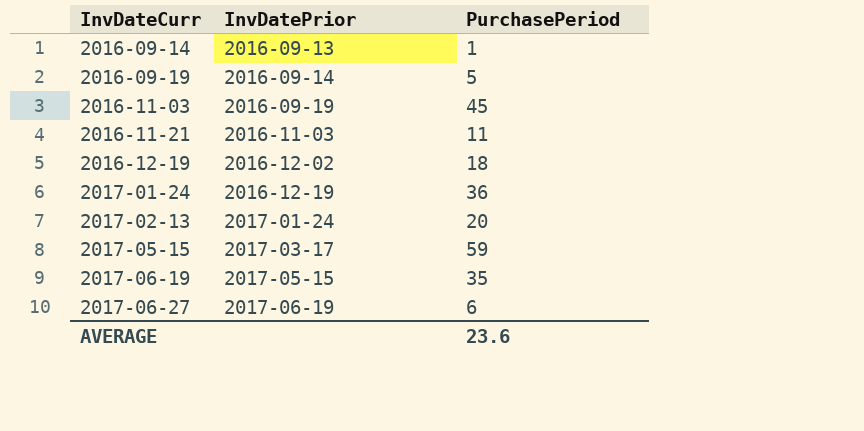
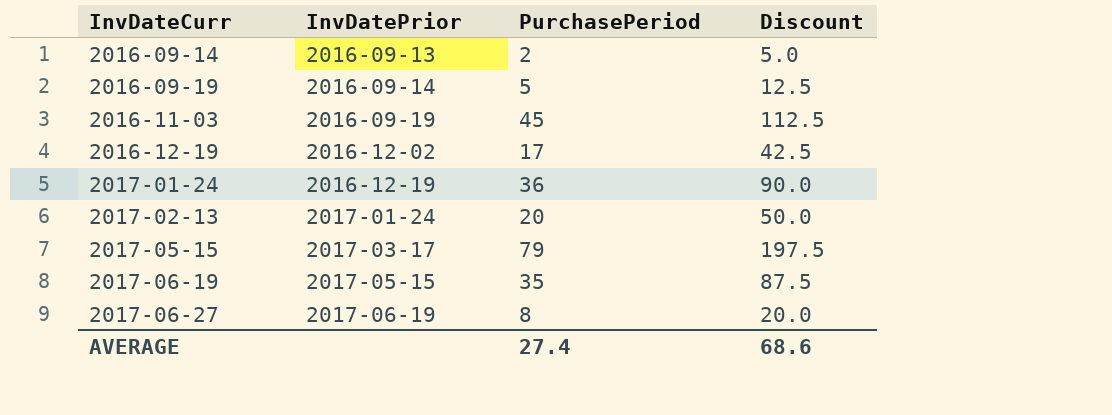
column Discount | formula: none -> [PurchasePeriod] * 2.5
row 2016-11-21: 2016-11-03 | 11 -> none
2016-09-14 | PurchasePeriod: 1 -> 2
2016-12-19 | PurchasePeriod: 18 -> 17
2017-05-15 | PurchasePeriod: 59 -> 79
2017-06-27 | PurchasePeriod: 6 -> 8
AVERAGE | PurchasePeriod: 23.6 -> 27.4

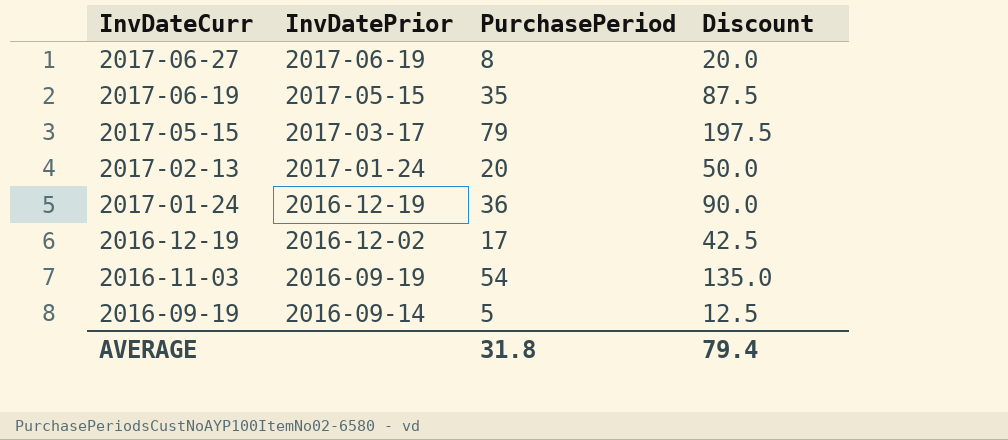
row order: InvDateCurr ascending -> InvDateCurr descending
row 2016-09-14: 2016-09-13 | 2 | 5.0 -> none
2016-11-03 | PurchasePeriod: 45 -> 54
2016-11-03 | Discount: 112.5 -> 135.0
AVERAGE | PurchasePeriod: 27.4 -> 31.8
AVERAGE | Discount: 68.6 -> 79.4

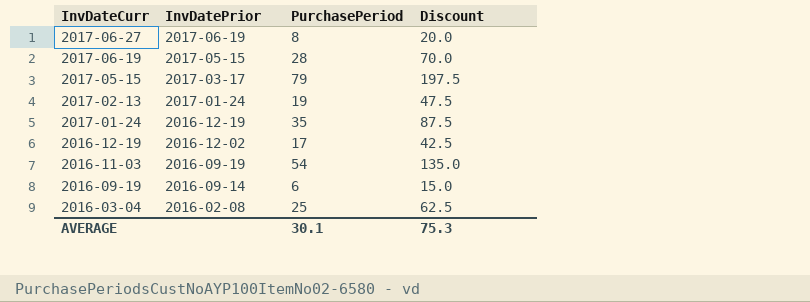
2017-06-19 | PurchasePeriod: 35 -> 28
2017-06-19 | Discount: 87.5 -> 70.0
2017-02-13 | PurchasePeriod: 20 -> 19
2017-02-13 | Discount: 50.0 -> 47.5
2017-01-24 | PurchasePeriod: 36 -> 35
2017-01-24 | Discount: 90.0 -> 87.5
2016-09-19 | PurchasePeriod: 5 -> 6
2016-09-19 | Discount: 12.5 -> 15.0
row 2016-03-04: none -> 2016-02-08 | 25 | 62.5
AVERAGE | PurchasePeriod: 31.8 -> 30.1
AVERAGE | Discount: 79.4 -> 75.3

